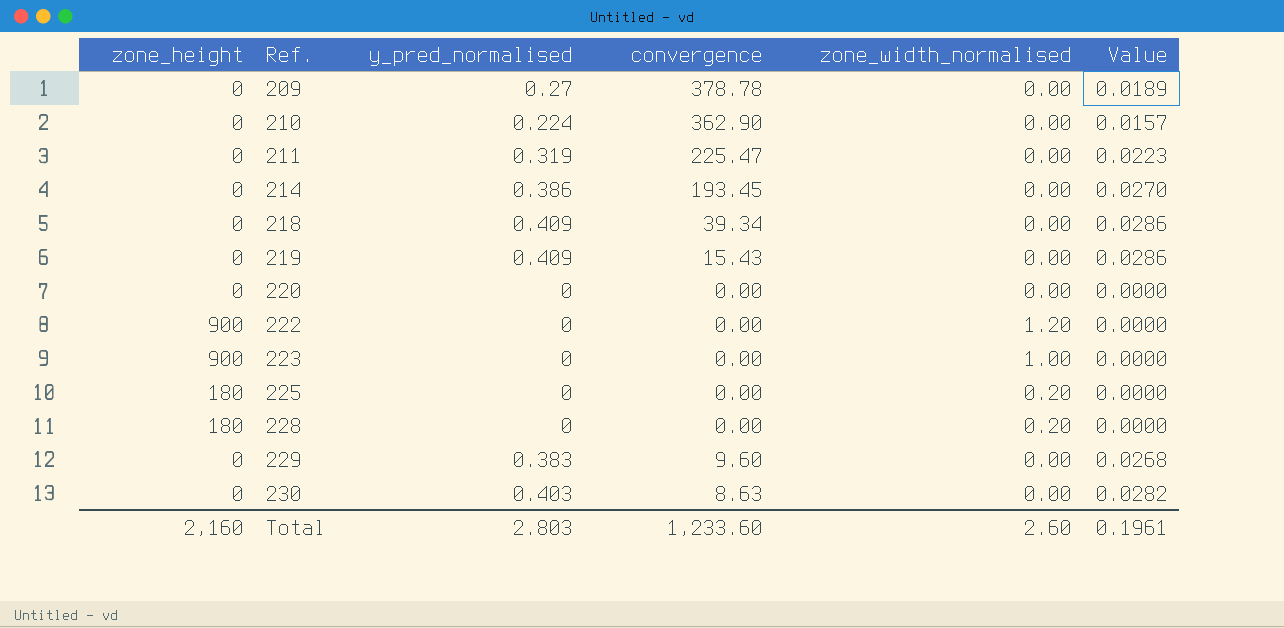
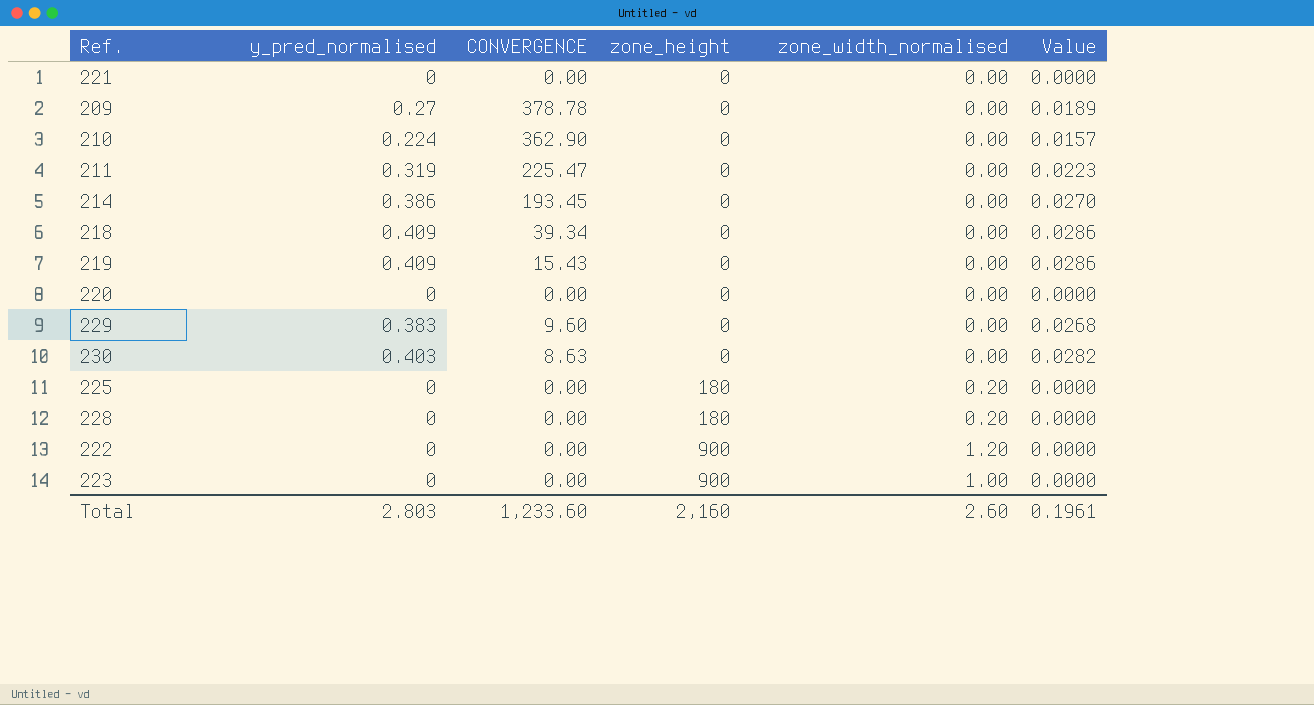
row order: Ref. ascending -> zone_height ascending
column name: convergence -> CONVERGENCE
column zone_height | position: 1 -> 4
row 221: none -> 0 | 0.00 | 0 | 0.00 | 0.0000

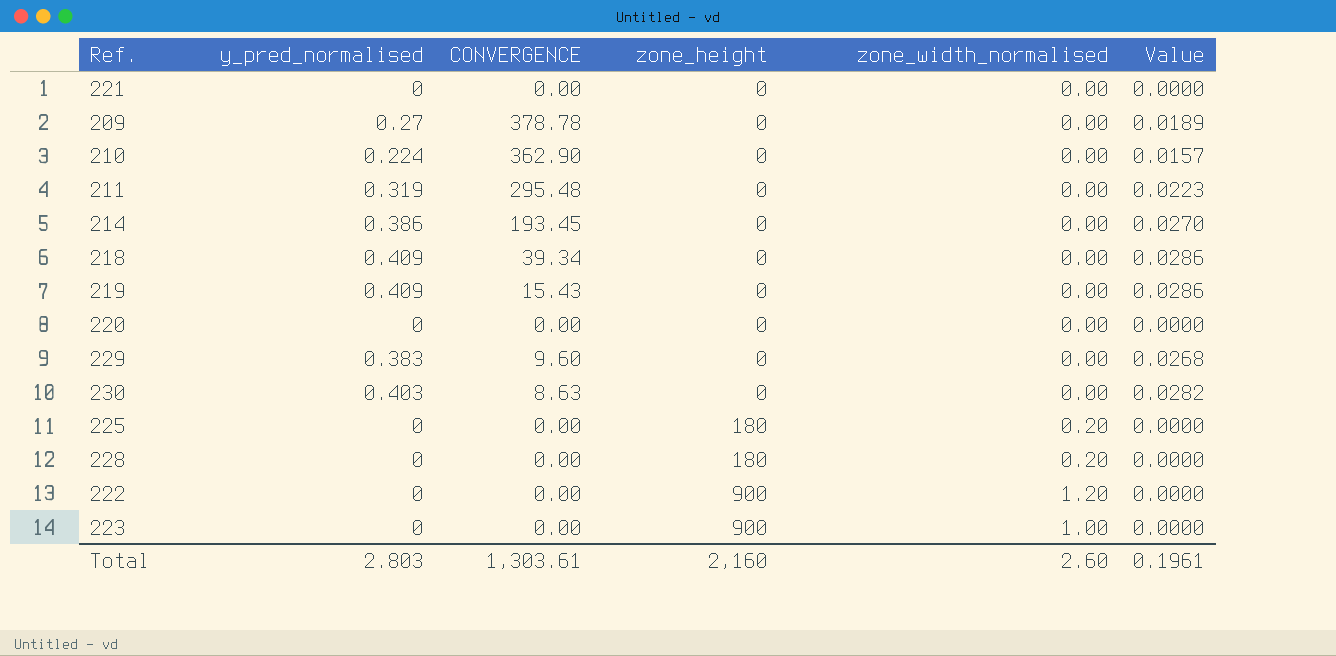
211 | CONVERGENCE: 225.47 -> 295.48
Total | CONVERGENCE: 1,233.60 -> 1,303.61

